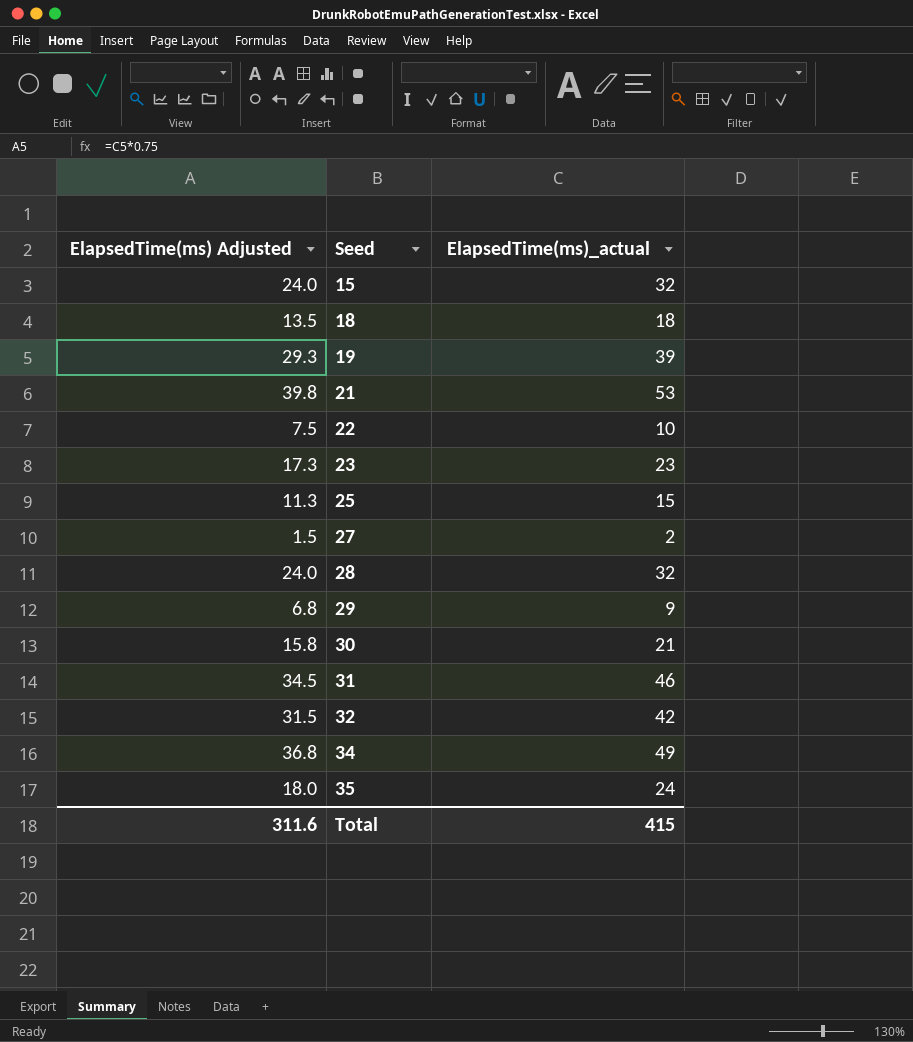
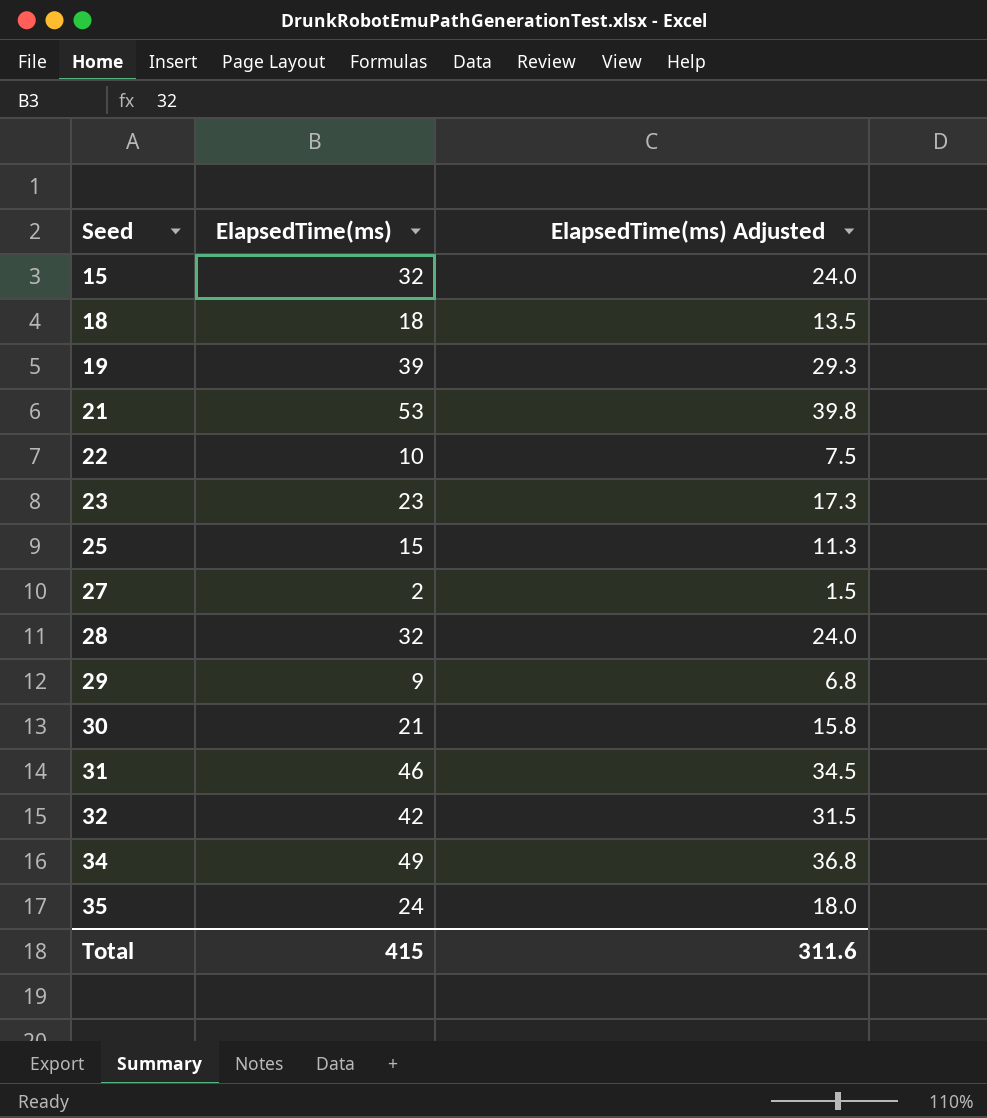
column name: ElapsedTime(ms)_actual -> ElapsedTime(ms)
column ElapsedTime(ms) Adjusted | position: 1 -> 3

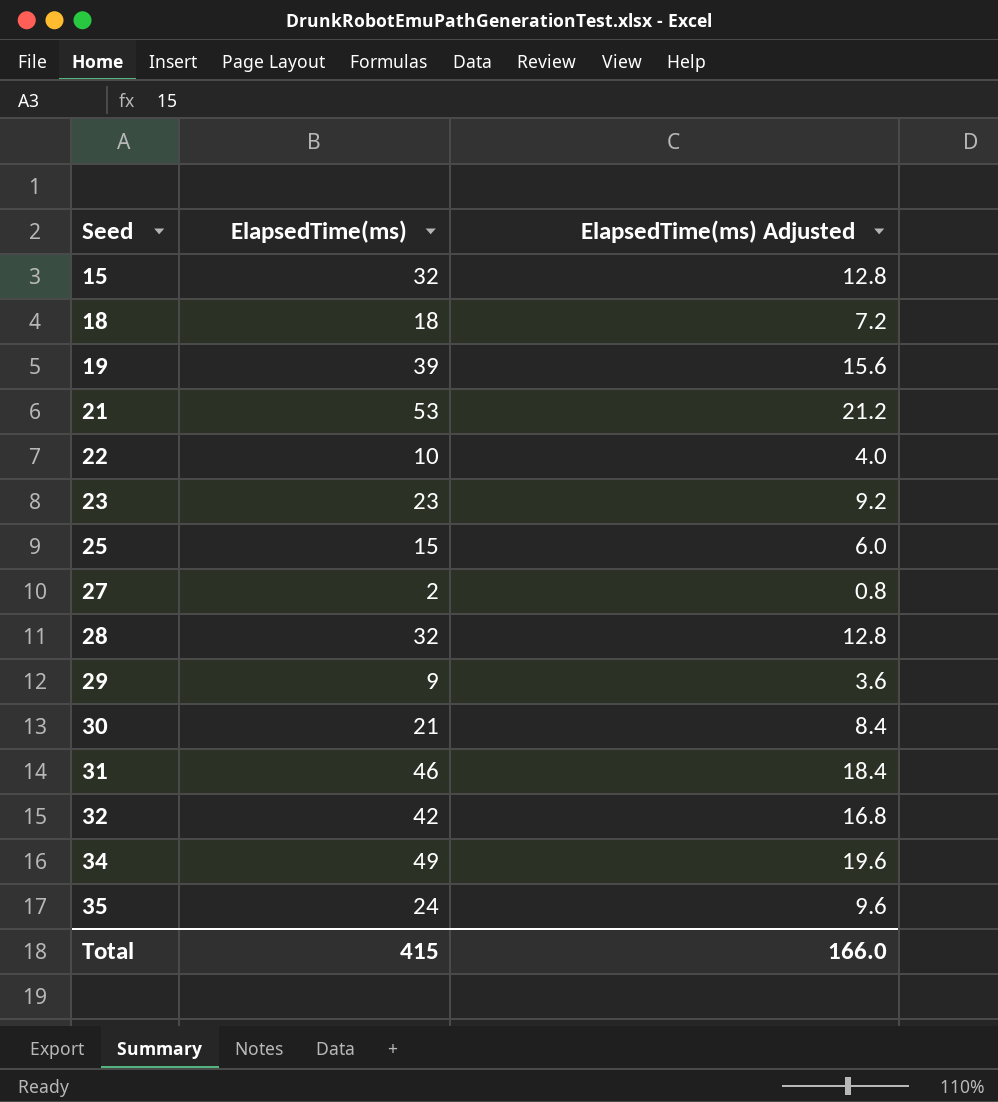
column ElapsedTime(ms) Adjusted | formula: [ElapsedTime(ms)] * 0.75 -> [ElapsedTime(ms)] * 0.4
Total | ElapsedTime(ms) Adjusted: 311.6 -> 166.0

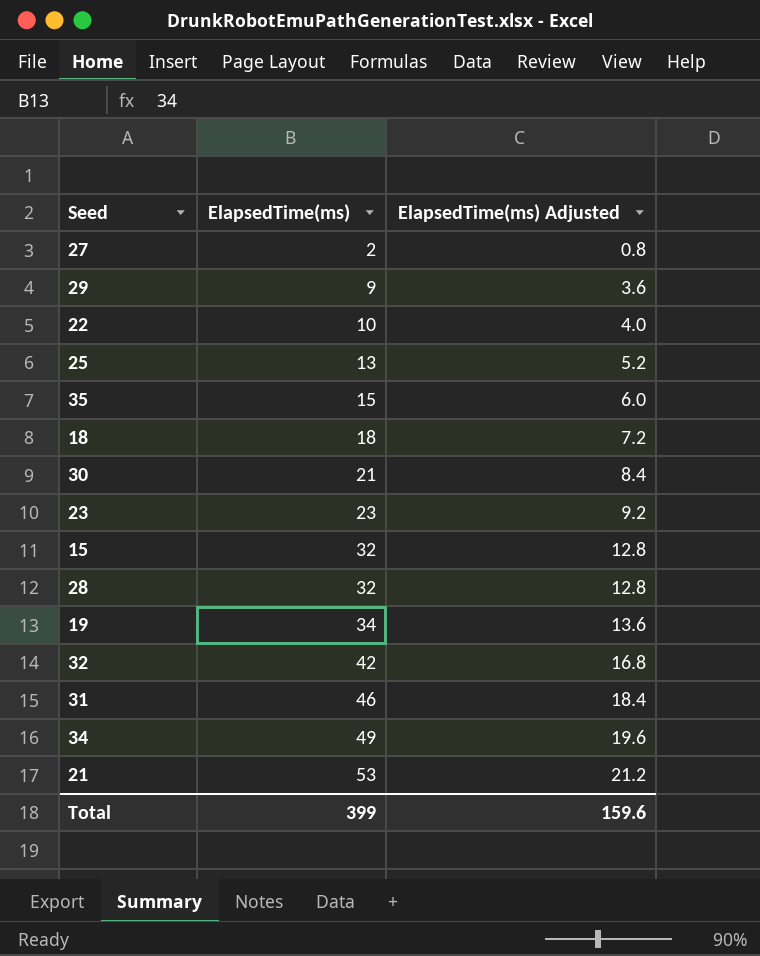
row order: Seed ascending -> ElapsedTime(ms) ascending
25 | ElapsedTime(ms): 15 -> 13
25 | ElapsedTime(ms) Adjusted: 6.0 -> 5.2
35 | ElapsedTime(ms): 24 -> 15
35 | ElapsedTime(ms) Adjusted: 9.6 -> 6.0
19 | ElapsedTime(ms): 39 -> 34
19 | ElapsedTime(ms) Adjusted: 15.6 -> 13.6
Total | ElapsedTime(ms): 415 -> 399
Total | ElapsedTime(ms) Adjusted: 166.0 -> 159.6

